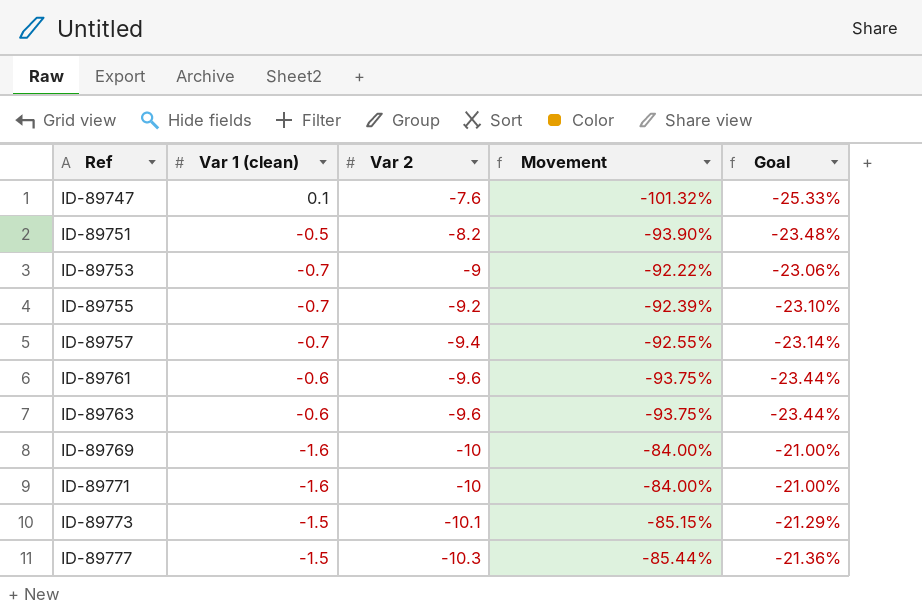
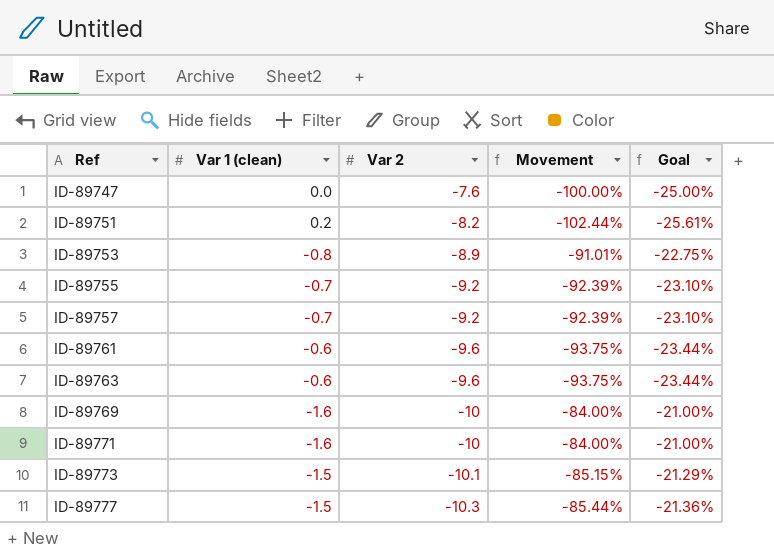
ID-89747 | Var 1 (clean): 0.1 -> 0.0
ID-89747 | Movement: -101.32% -> -100.00%
ID-89747 | Goal: -25.33% -> -25.00%
ID-89751 | Var 1 (clean): -0.5 -> 0.2
ID-89751 | Movement: -93.90% -> -102.44%
ID-89751 | Goal: -23.48% -> -25.61%
ID-89753 | Var 1 (clean): -0.7 -> -0.8
ID-89753 | Var 2: -9 -> -8.9
ID-89753 | Movement: -92.22% -> -91.01%
ID-89753 | Goal: -23.06% -> -22.75%
ID-89757 | Var 2: -9.4 -> -9.2
ID-89757 | Movement: -92.55% -> -92.39%
ID-89757 | Goal: -23.14% -> -23.10%

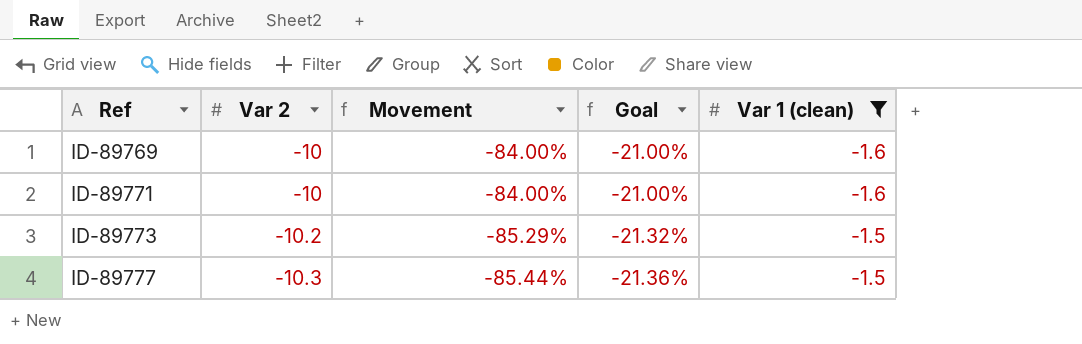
filter: none -> Var 1 (clean) <= -1.5
column Var 1 (clean) | position: 2 -> 5
ID-89773 | Var 2: -10.1 -> -10.2
ID-89773 | Movement: -85.15% -> -85.29%
ID-89773 | Goal: -21.29% -> -21.32%

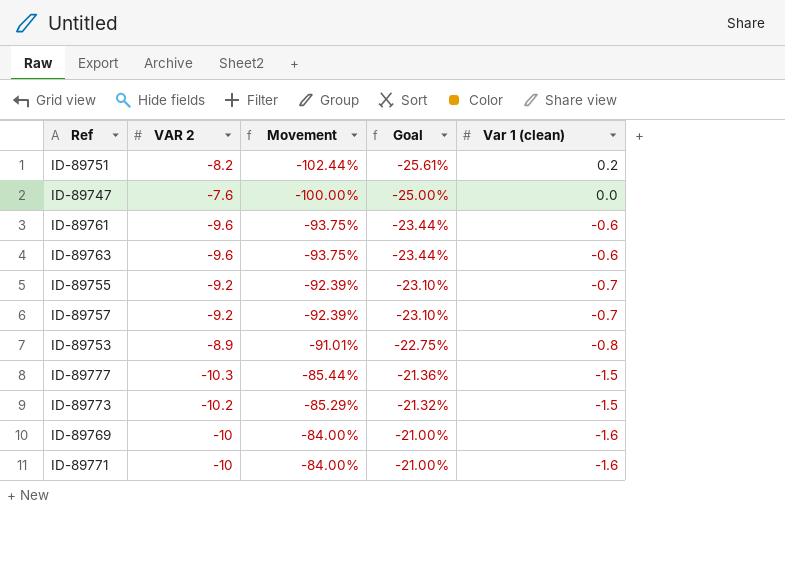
filter: Var 1 (clean) <= -1.5 -> none
row order: Ref ascending -> Movement ascending
column name: Var 2 -> VAR 2

